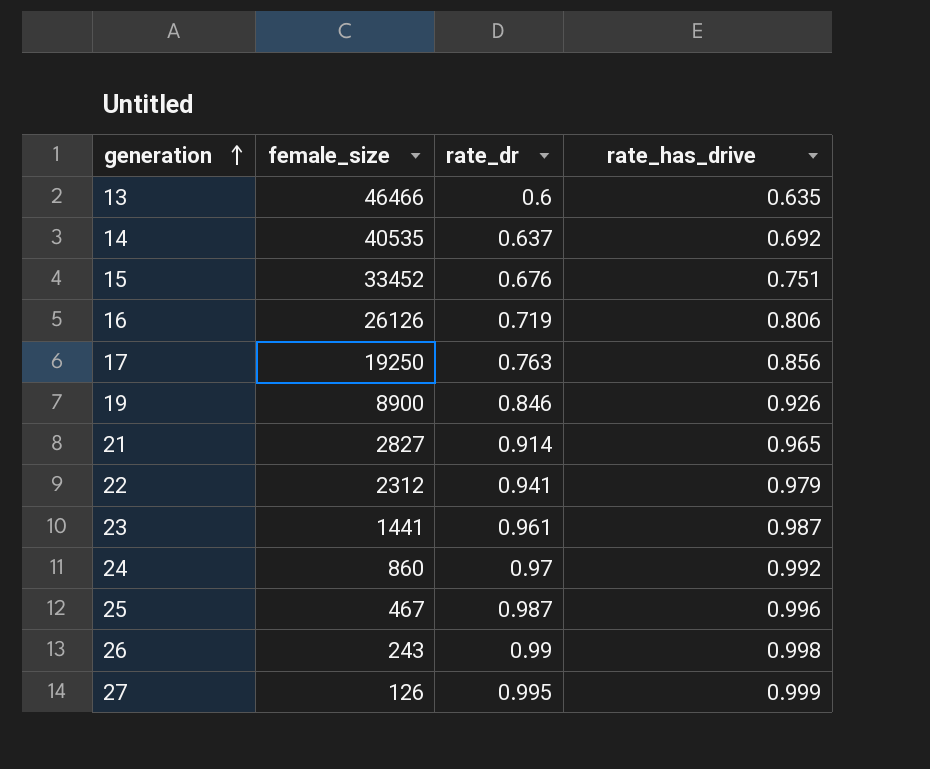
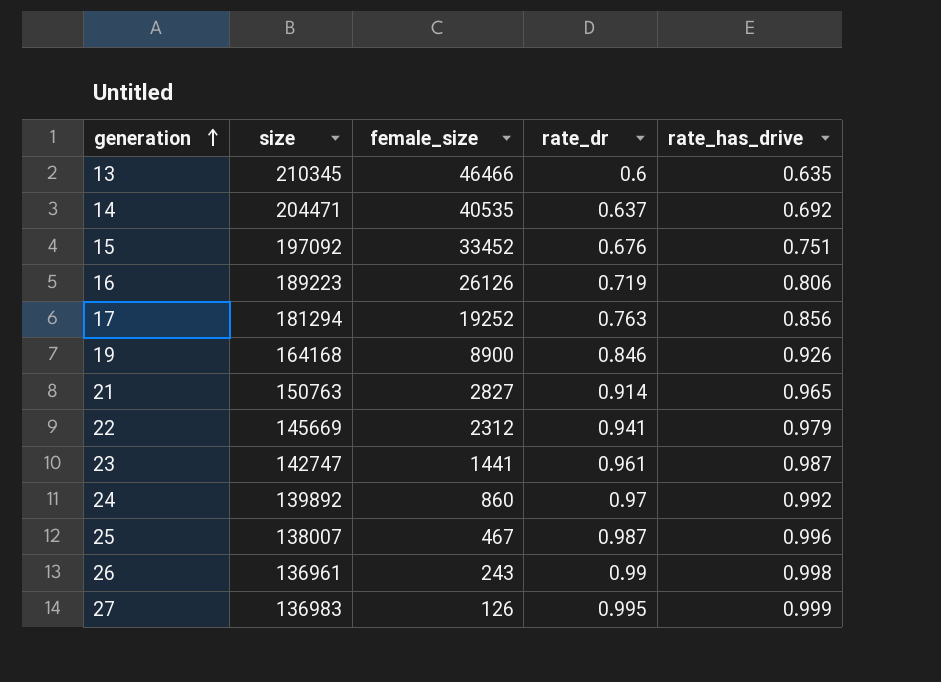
column size | position: none -> 2
17 | female_size: 19250 -> 19252

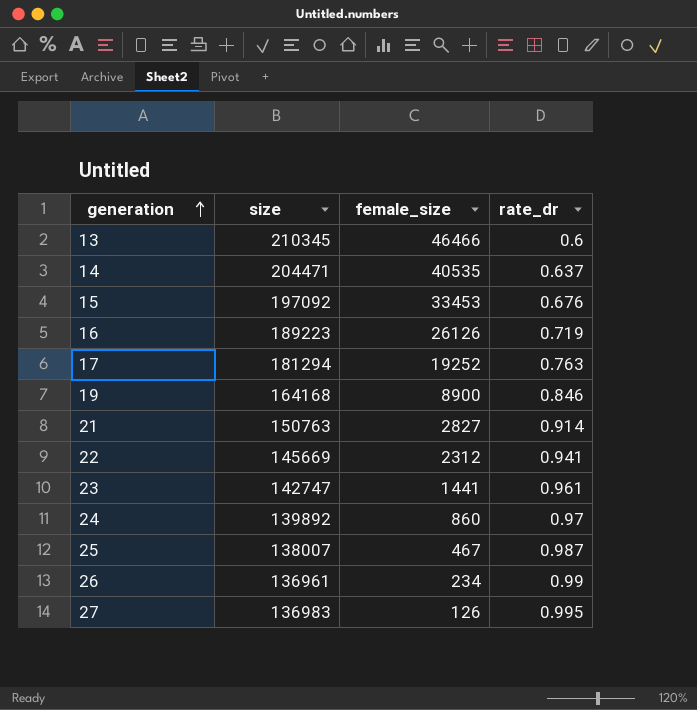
column rate_has_drive | position: 5 -> none
15 | female_size: 33452 -> 33453
26 | female_size: 243 -> 234

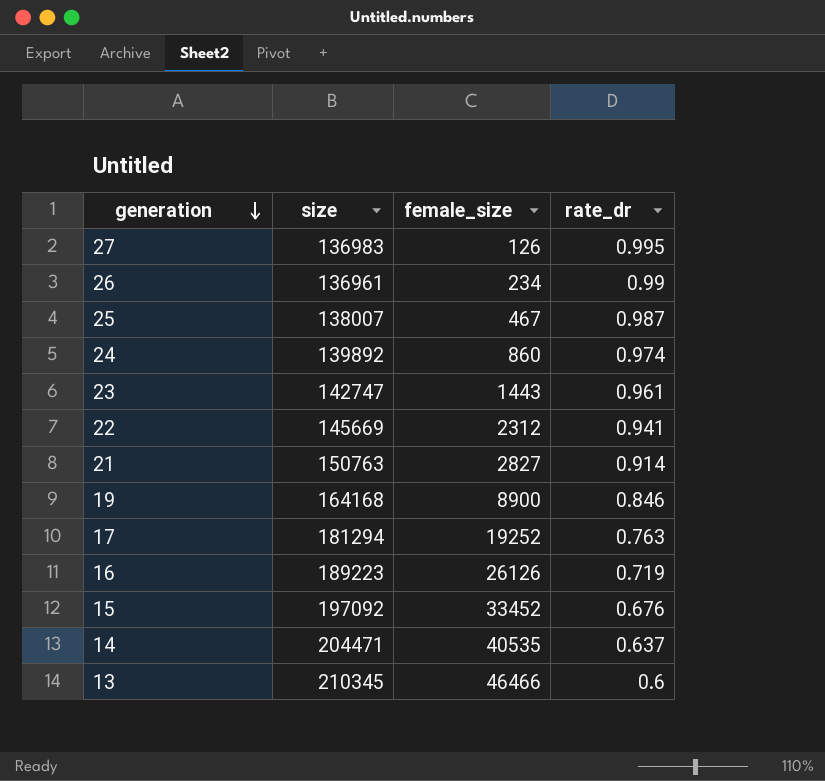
row order: generation ascending -> generation descending
24 | rate_dr: 0.97 -> 0.974
23 | female_size: 1441 -> 1443
15 | female_size: 33453 -> 33452

